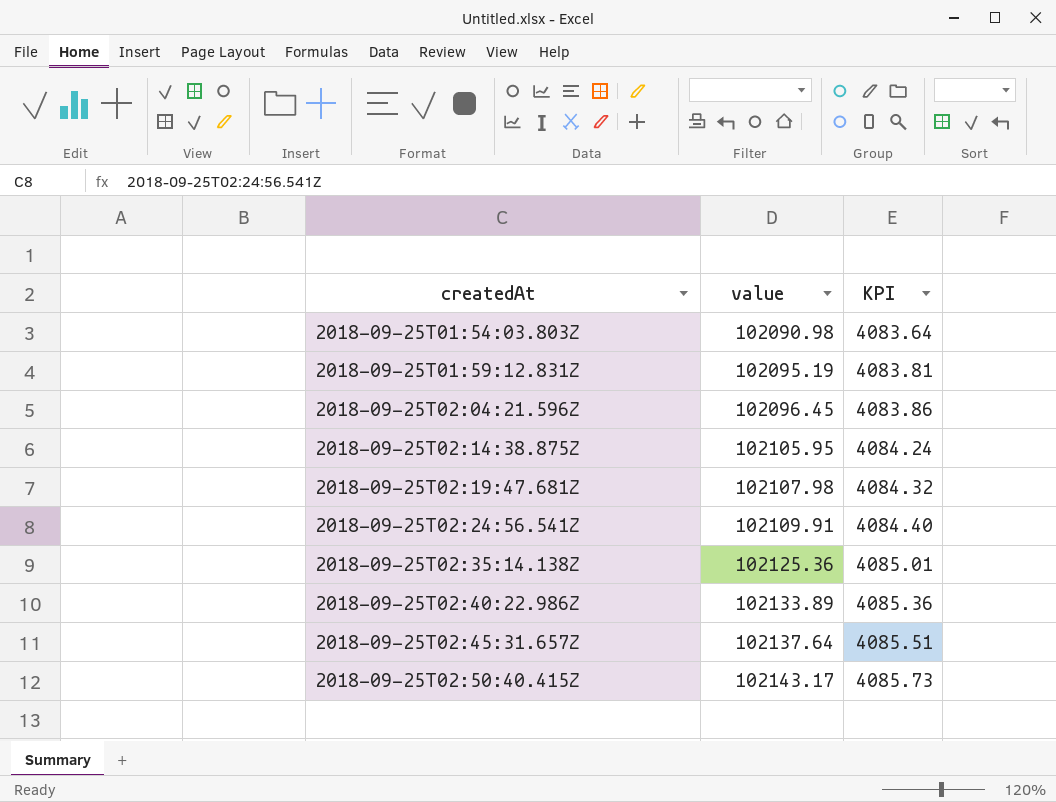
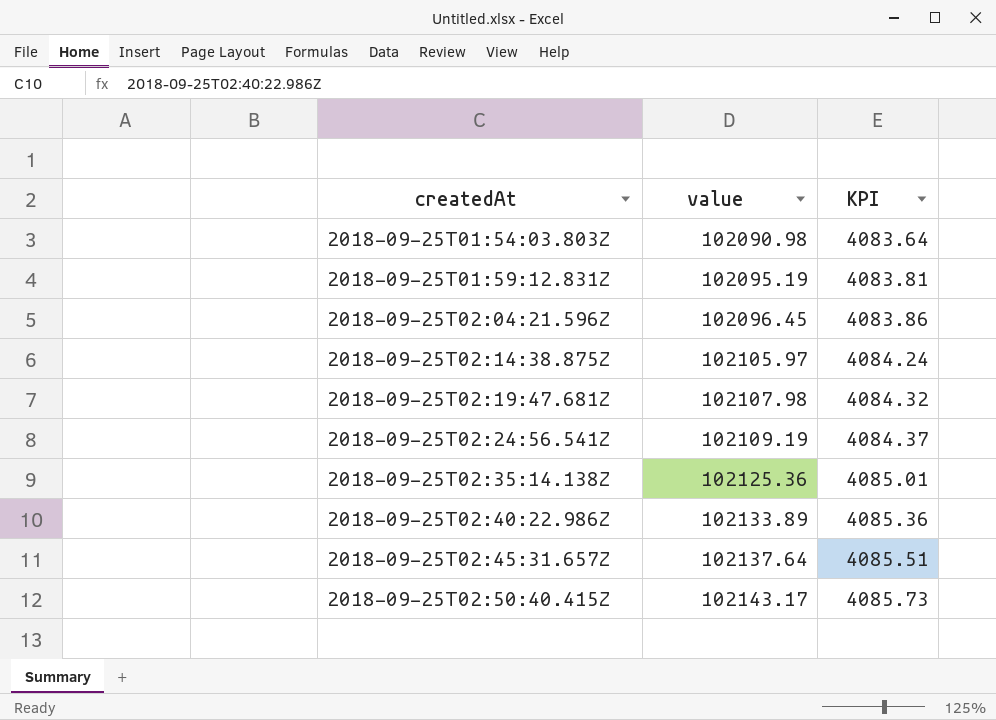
2018-09-25T02:14:38.875Z | value: 102105.95 -> 102105.97
2018-09-25T02:24:56.541Z | value: 102109.91 -> 102109.19
2018-09-25T02:24:56.541Z | KPI: 4084.40 -> 4084.37

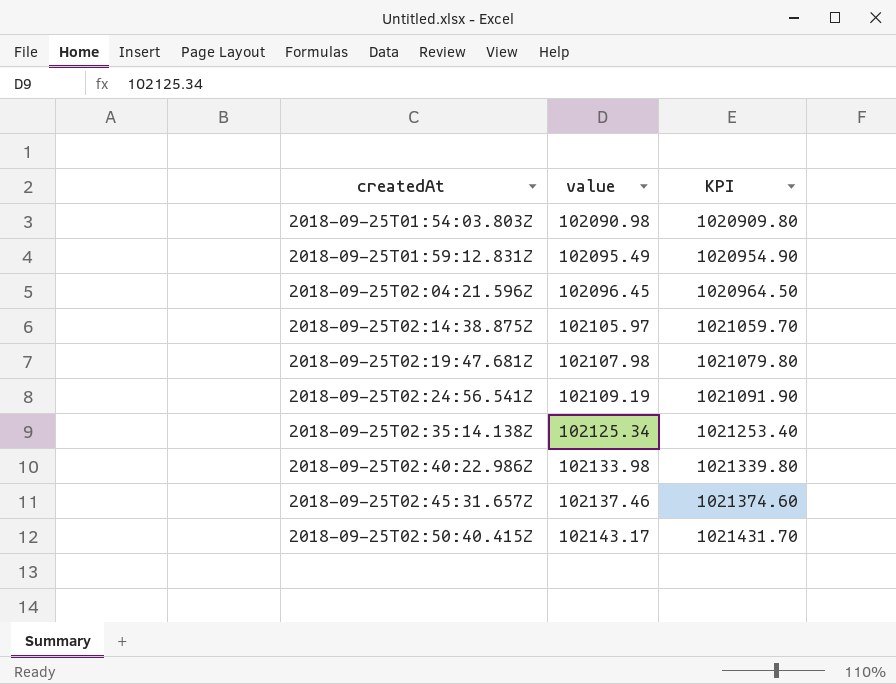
column KPI | formula: [value] * 0.04 -> [value] * 10
2018-09-25T01:59:12.831Z | value: 102095.19 -> 102095.49
2018-09-25T02:35:14.138Z | value: 102125.36 -> 102125.34
2018-09-25T02:40:22.986Z | value: 102133.89 -> 102133.98
2018-09-25T02:45:31.657Z | value: 102137.64 -> 102137.46

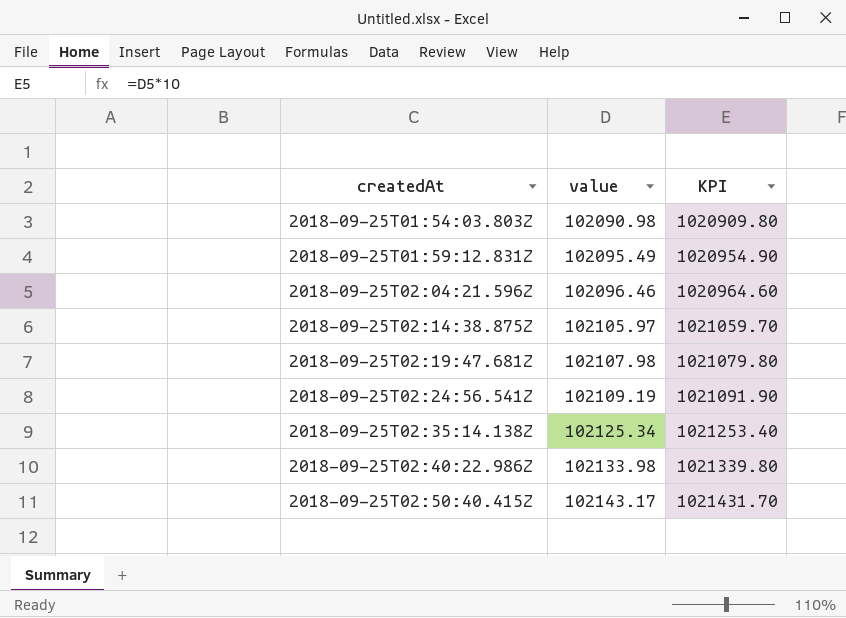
row 2018-09-25T02:45:31.657Z: 102137.46 | 1021374.60 -> none
2018-09-25T02:04:21.596Z | value: 102096.45 -> 102096.46
2018-09-25T02:04:21.596Z | KPI: 1020964.50 -> 1020964.60

